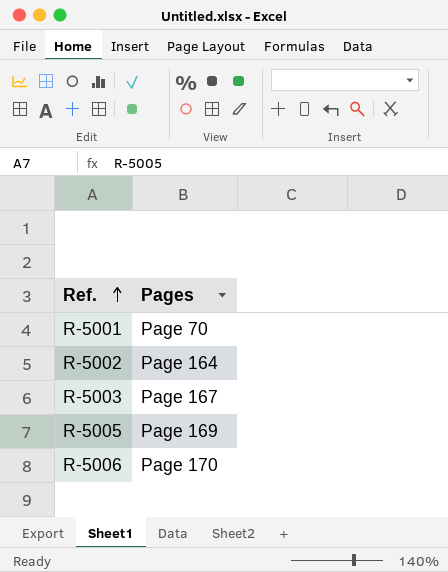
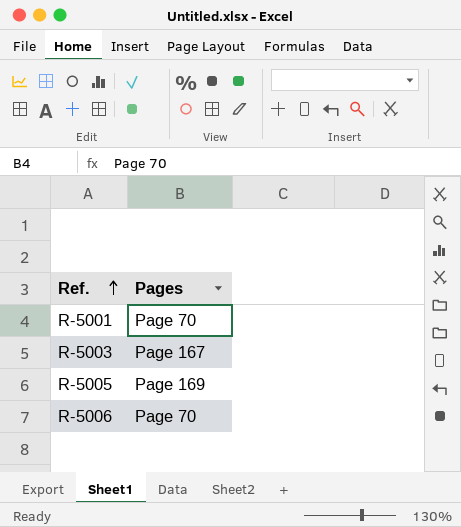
row R-5002: Page 164 -> none
R-5006 | Pages: Page 170 -> Page 70

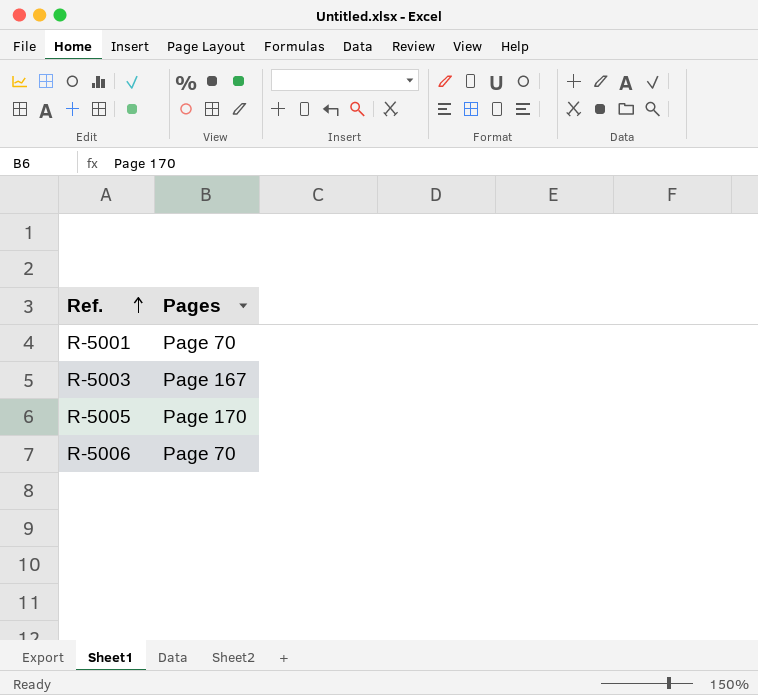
R-5005 | Pages: Page 169 -> Page 170

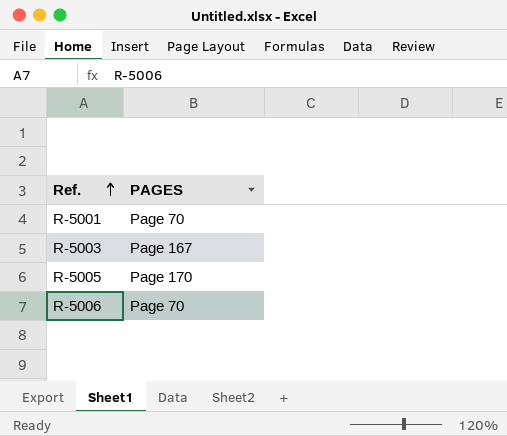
column name: Pages -> PAGES

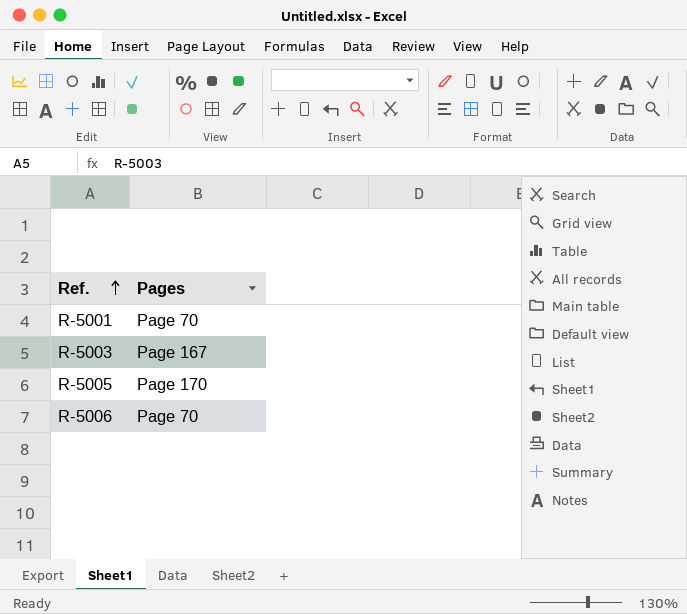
column name: PAGES -> Pages

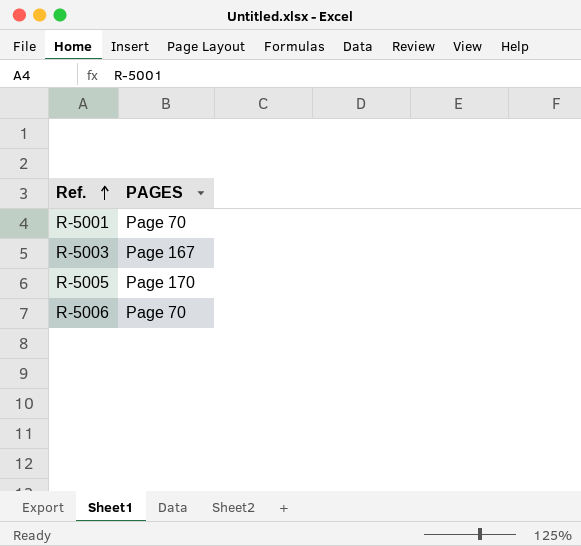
column name: Pages -> PAGES

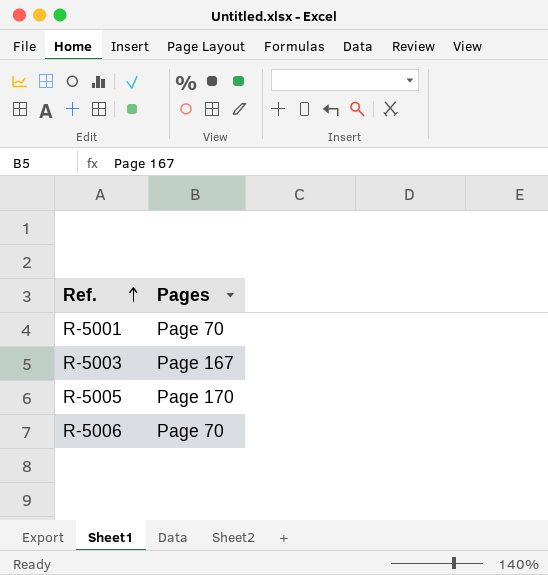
column name: PAGES -> Pages

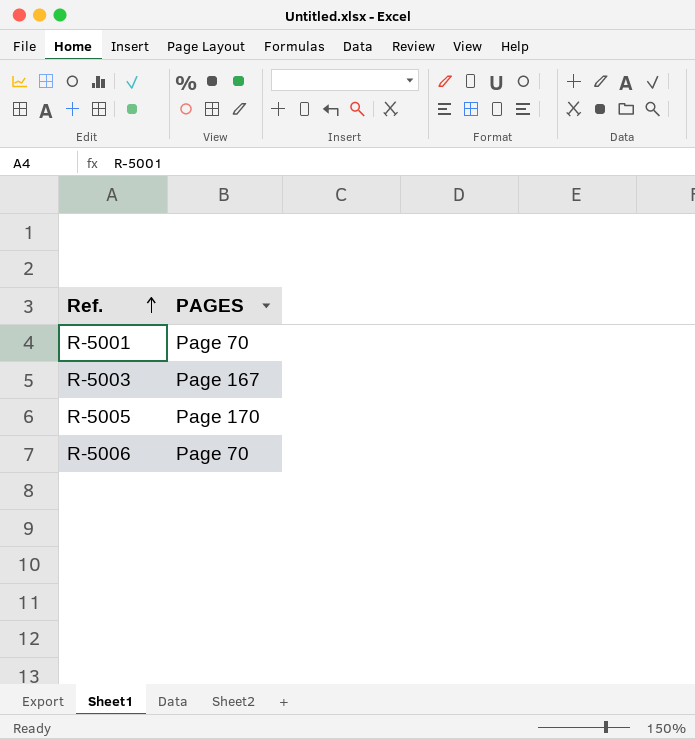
column name: Pages -> PAGES

